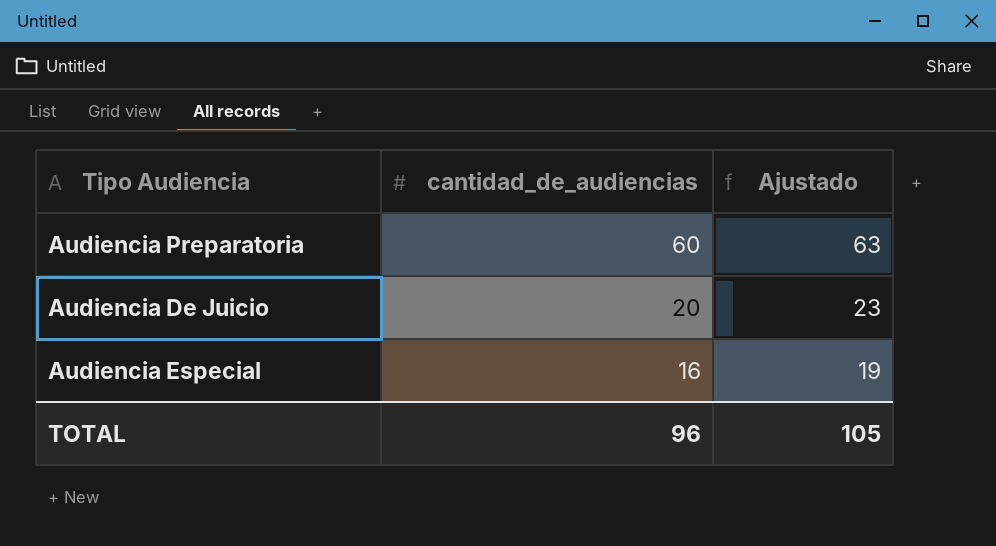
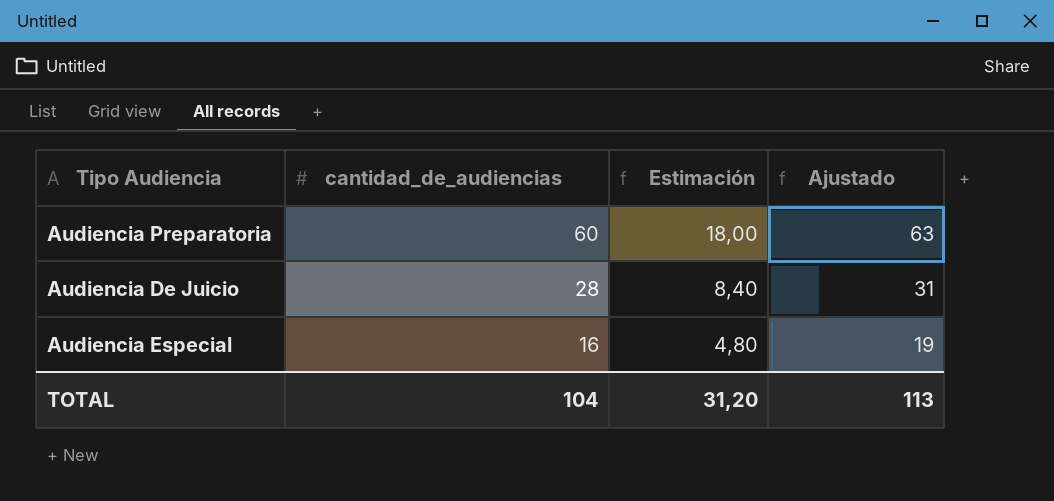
column Estimación | formula: none -> [cantidad_de_audiencias] * 0,3
Audiencia De Juicio | cantidad_de_audiencias: 20 -> 28
Audiencia De Juicio | Ajustado: 23 -> 31
TOTAL | cantidad_de_audiencias: 96 -> 104
TOTAL | Ajustado: 105 -> 113

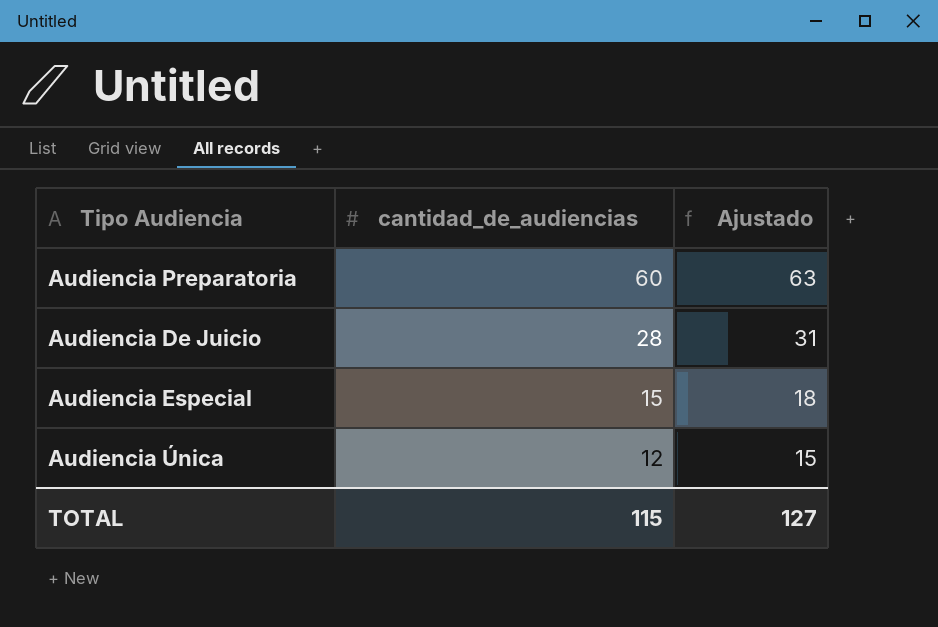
column Estimación | formula: [cantidad_de_audiencias] * 0,3 -> none
Audiencia Especial | cantidad_de_audiencias: 16 -> 15
Audiencia Especial | Ajustado: 19 -> 18
row Audiencia Única: none -> 12 | 15
TOTAL | cantidad_de_audiencias: 104 -> 115
TOTAL | Ajustado: 113 -> 127

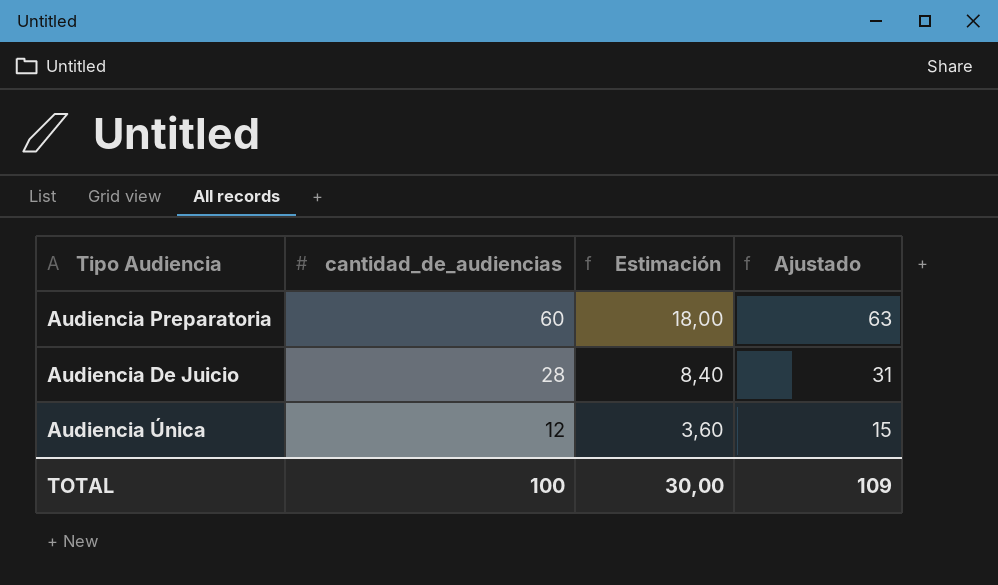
column Estimación | formula: none -> [cantidad_de_audiencias] * 0,3
row Audiencia Especial: 15 | 18 -> none
TOTAL | cantidad_de_audiencias: 115 -> 100
TOTAL | Ajustado: 127 -> 109

